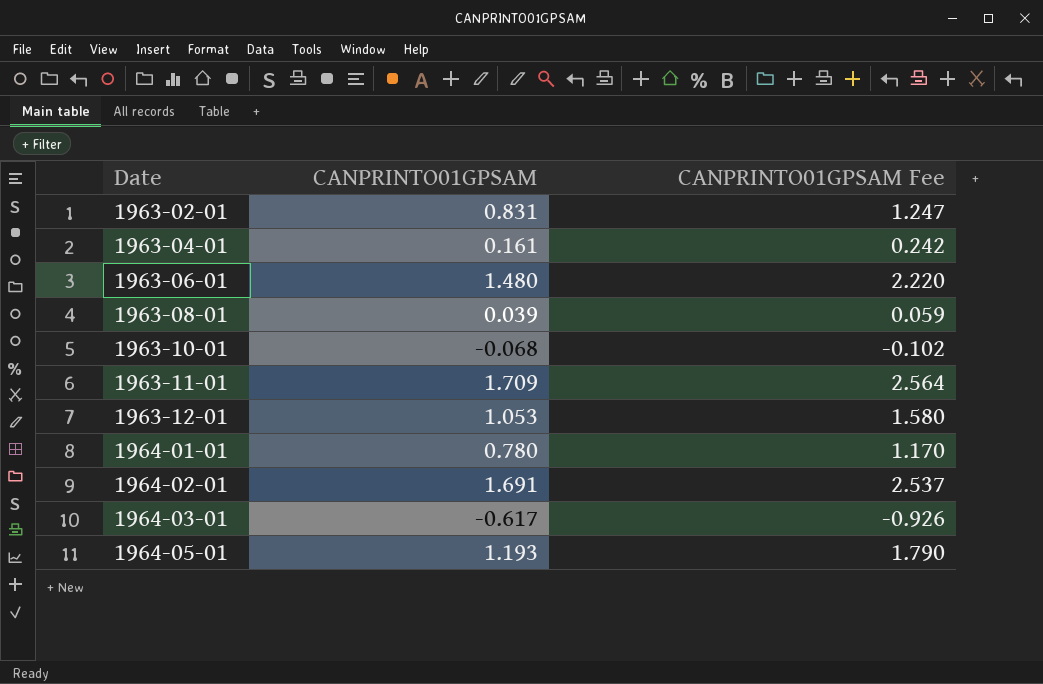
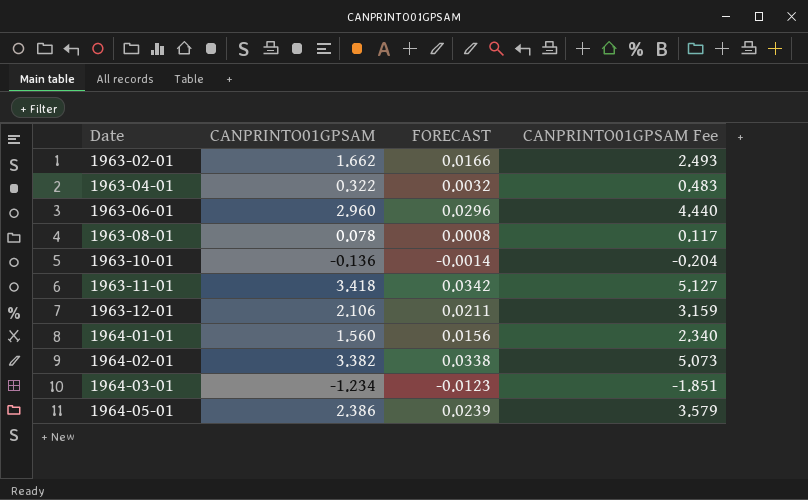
column FORECAST | formula: none -> [CANPRINTO01GPSAM] * 0.01
1963-02-01 | CANPRINTO01GPSAM: 0.831 -> 1.662
1963-02-01 | CANPRINTO01GPSAM Fee: 1.247 -> 2.493
1963-04-01 | CANPRINTO01GPSAM: 0.161 -> 0.322
1963-04-01 | CANPRINTO01GPSAM Fee: 0.242 -> 0.483
1963-06-01 | CANPRINTO01GPSAM: 1.480 -> 2.960
1963-06-01 | CANPRINTO01GPSAM Fee: 2.220 -> 4.440
1963-08-01 | CANPRINTO01GPSAM: 0.039 -> 0.078
1963-08-01 | CANPRINTO01GPSAM Fee: 0.059 -> 0.117
1963-10-01 | CANPRINTO01GPSAM: -0.068 -> -0.136
1963-10-01 | CANPRINTO01GPSAM Fee: -0.102 -> -0.204
1963-11-01 | CANPRINTO01GPSAM: 1.709 -> 3.418
1963-11-01 | CANPRINTO01GPSAM Fee: 2.564 -> 5.127
1963-12-01 | CANPRINTO01GPSAM: 1.053 -> 2.106
1963-12-01 | CANPRINTO01GPSAM Fee: 1.580 -> 3.159
1964-01-01 | CANPRINTO01GPSAM: 0.780 -> 1.560
1964-01-01 | CANPRINTO01GPSAM Fee: 1.170 -> 2.340
1964-02-01 | CANPRINTO01GPSAM: 1.691 -> 3.382
1964-02-01 | CANPRINTO01GPSAM Fee: 2.537 -> 5.073
1964-03-01 | CANPRINTO01GPSAM: -0.617 -> -1.234
1964-03-01 | CANPRINTO01GPSAM Fee: -0.926 -> -1.851
1964-05-01 | CANPRINTO01GPSAM: 1.193 -> 2.386
1964-05-01 | CANPRINTO01GPSAM Fee: 1.790 -> 3.579

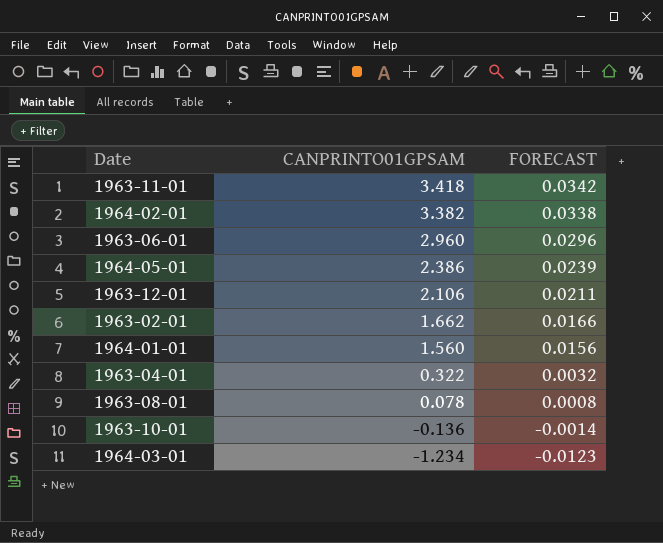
row order: Date ascending -> CANPRINTO01GPSAM descending
column CANPRINTO01GPSAM Fee | formula: [CANPRINTO01GPSAM] * 1.5 -> none

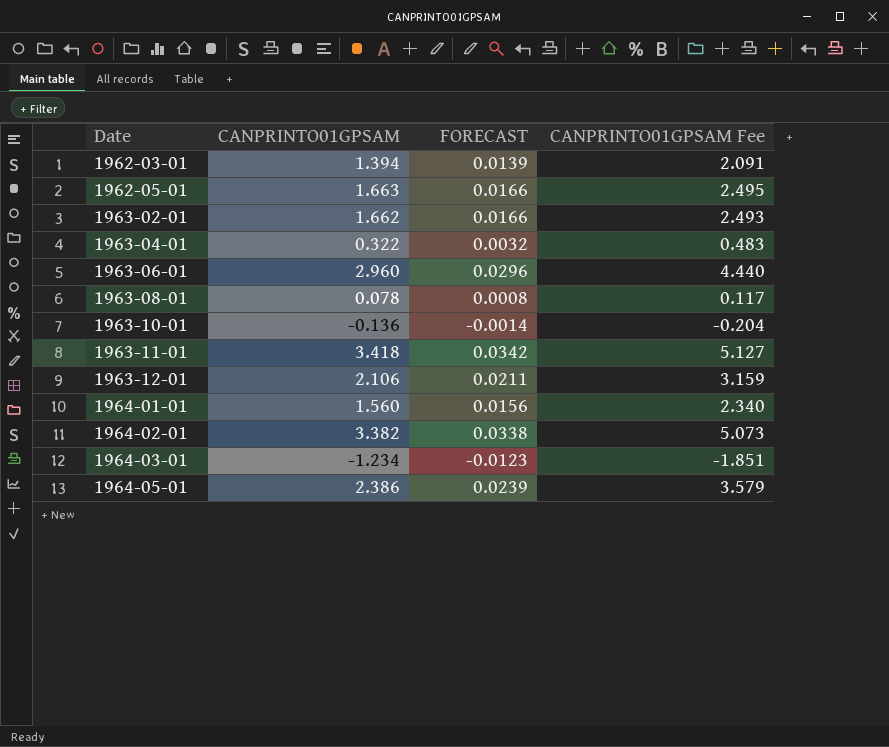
row order: CANPRINTO01GPSAM descending -> Date ascending
column CANPRINTO01GPSAM Fee | formula: none -> [CANPRINTO01GPSAM] * 1.5
row 1962-03-01: none -> 1.394 | 0.0139 | 2.091
row 1962-05-01: none -> 1.663 | 0.0166 | 2.495

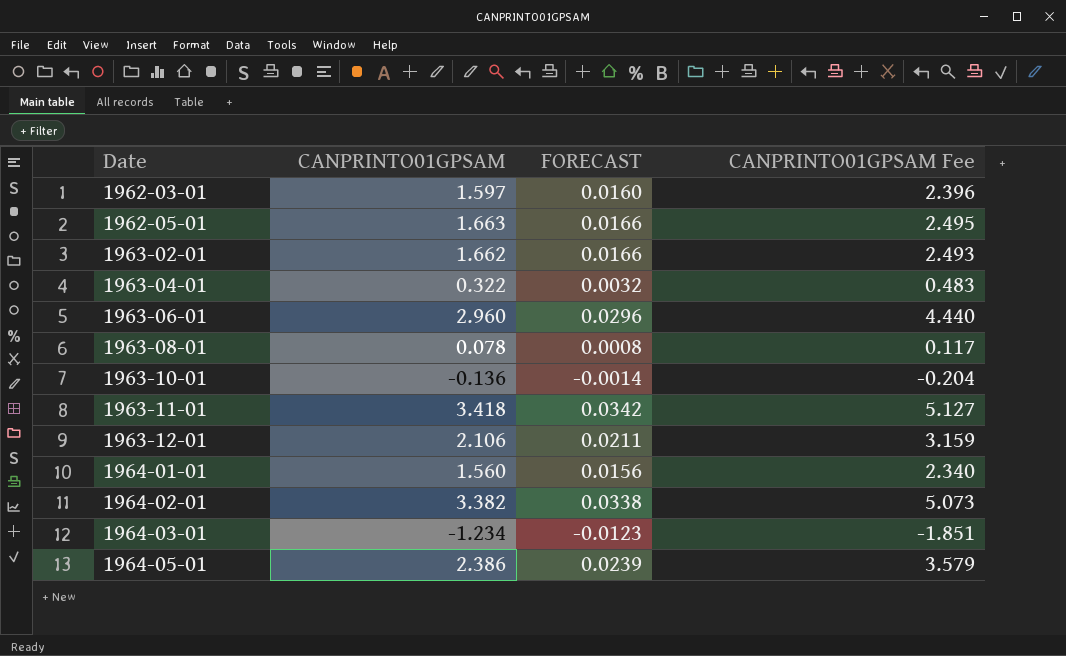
1962-03-01 | CANPRINTO01GPSAM: 1.394 -> 1.597
1962-03-01 | FORECAST: 0.0139 -> 0.0160
1962-03-01 | CANPRINTO01GPSAM Fee: 2.091 -> 2.396

